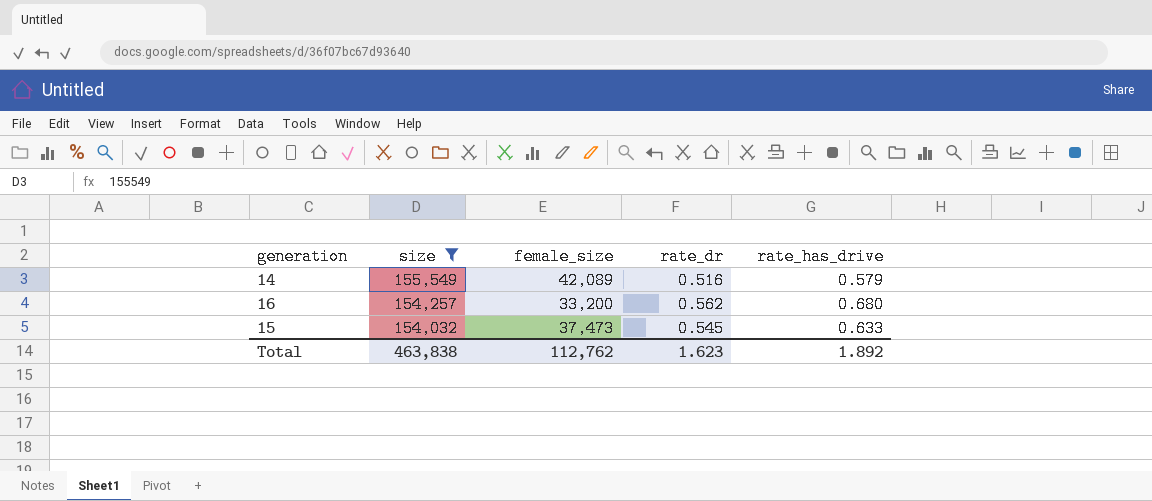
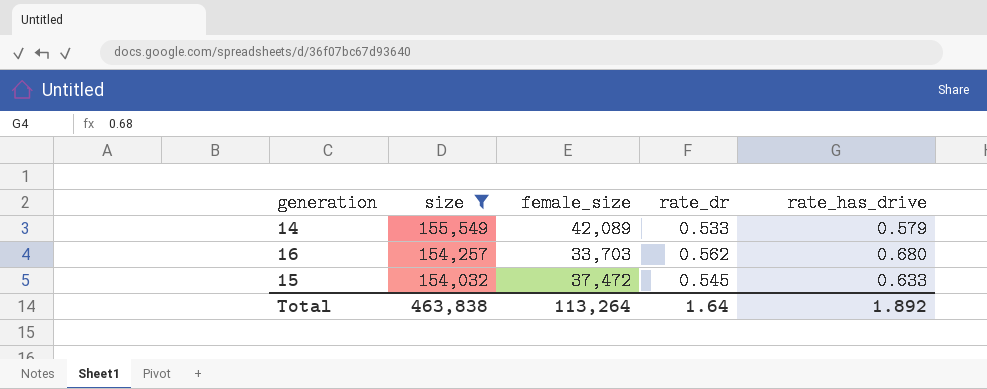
14 | rate_dr: 0.516 -> 0.533
16 | female_size: 33,200 -> 33,703
15 | female_size: 37,473 -> 37,472
Total | female_size: 112,762 -> 113,264
Total | rate_dr: 1.623 -> 1.64

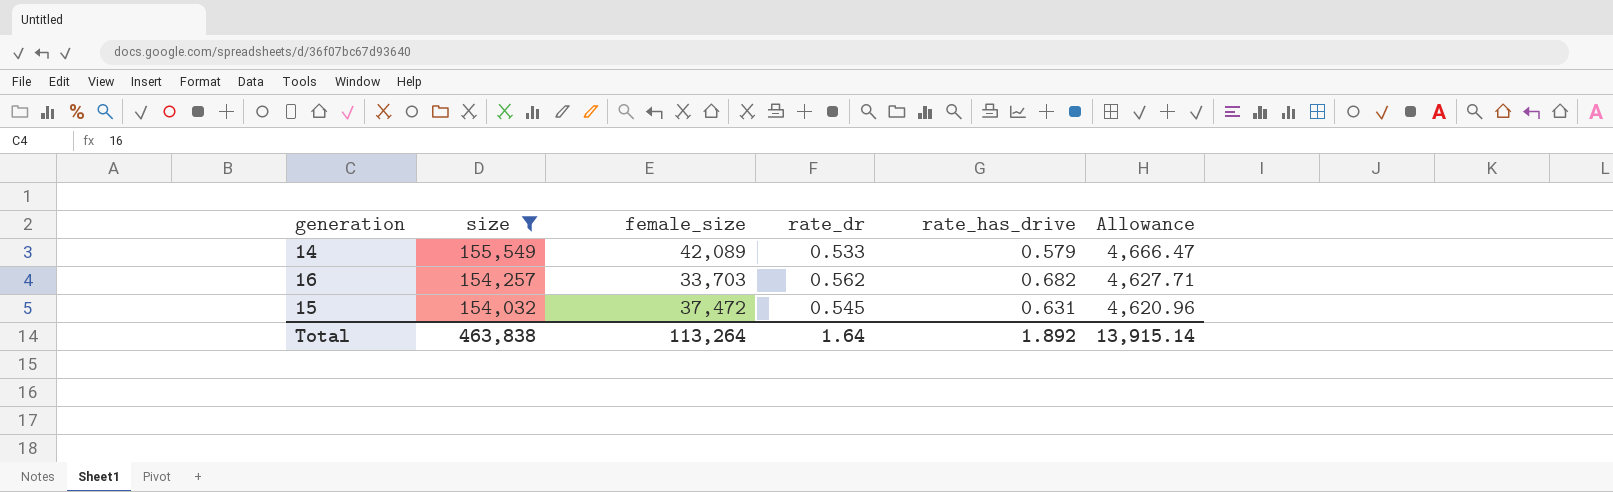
column Allowance | formula: none -> [size] * 0.03
16 | rate_has_drive: 0.680 -> 0.682
15 | rate_has_drive: 0.633 -> 0.631

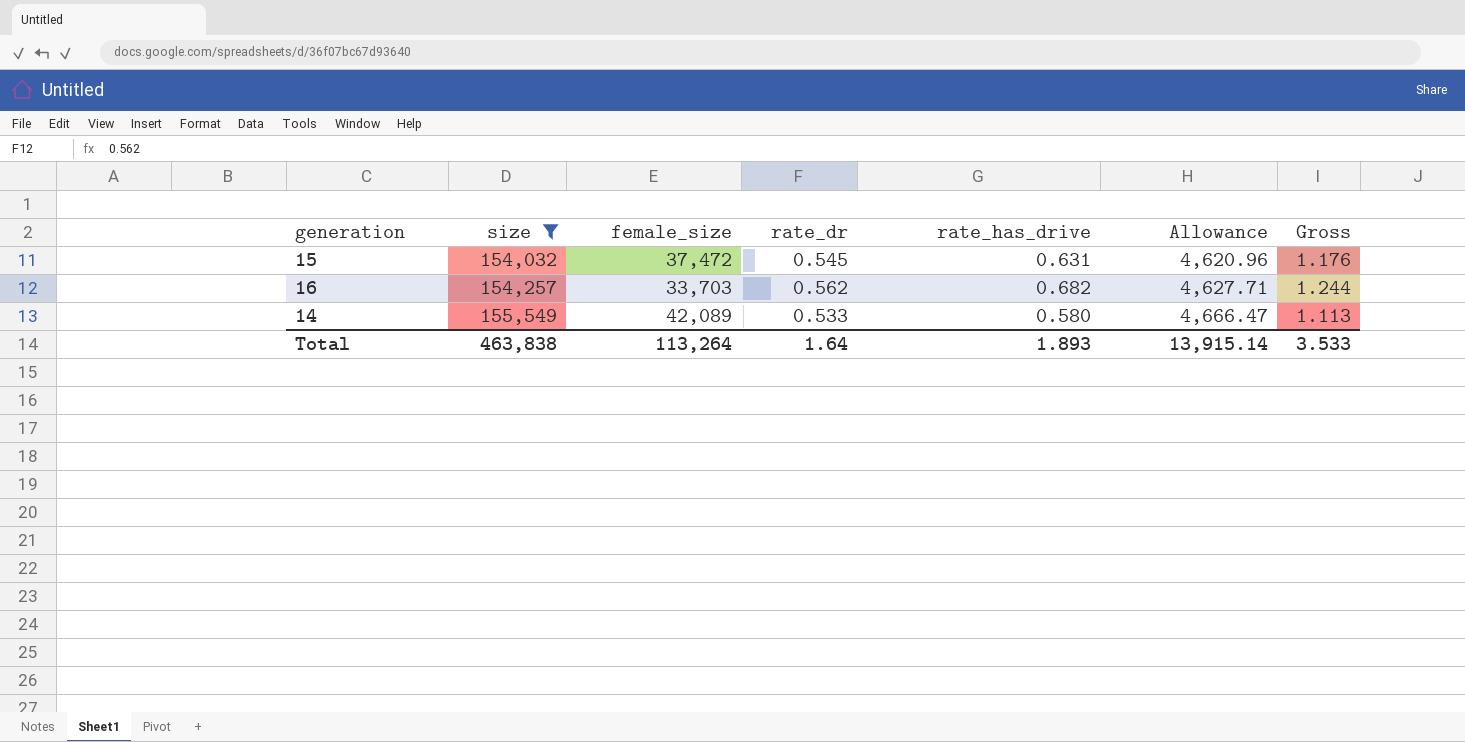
row order: size descending -> size ascending
column Gross | formula: none -> [rate_dr] + [rate_has_drive]
14 | rate_has_drive: 0.579 -> 0.580
Total | rate_has_drive: 1.892 -> 1.893

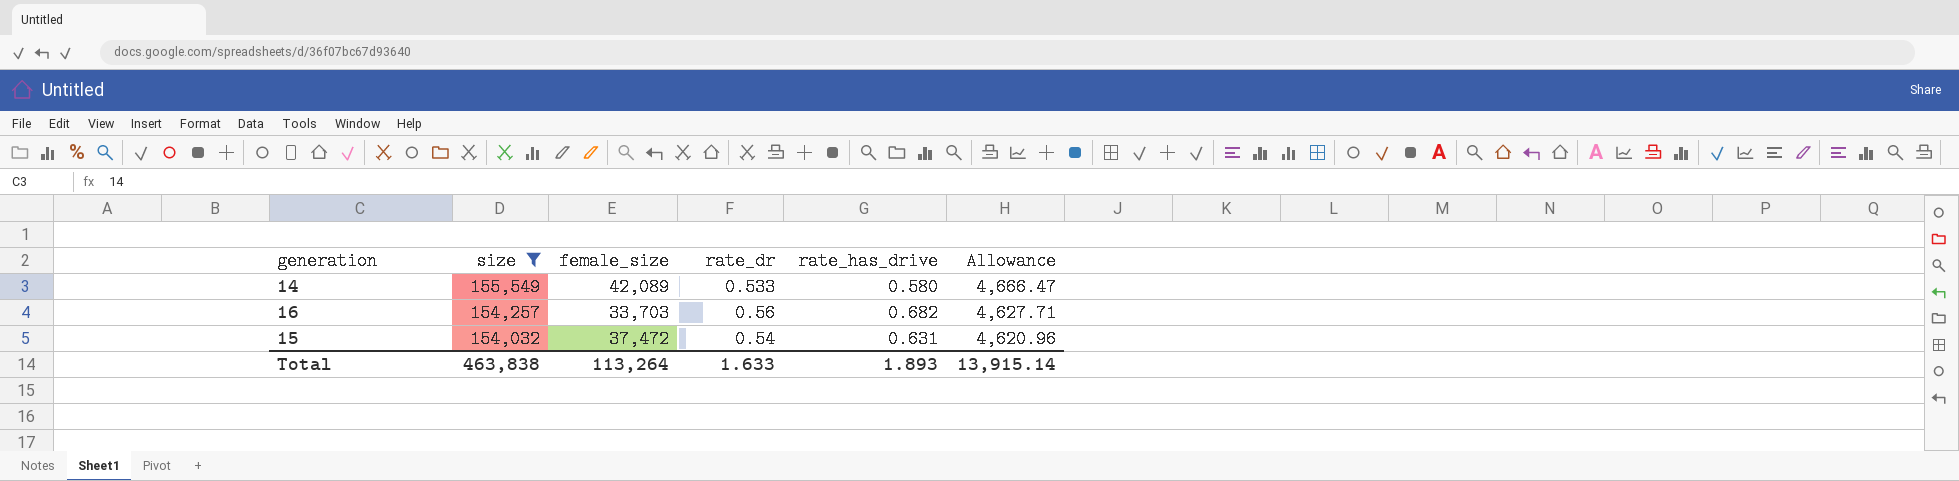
row order: size ascending -> size descending
column Gross | formula: [rate_dr] + [rate_has_drive] -> none
16 | rate_dr: 0.562 -> 0.56
15 | rate_dr: 0.545 -> 0.54
Total | rate_dr: 1.64 -> 1.633

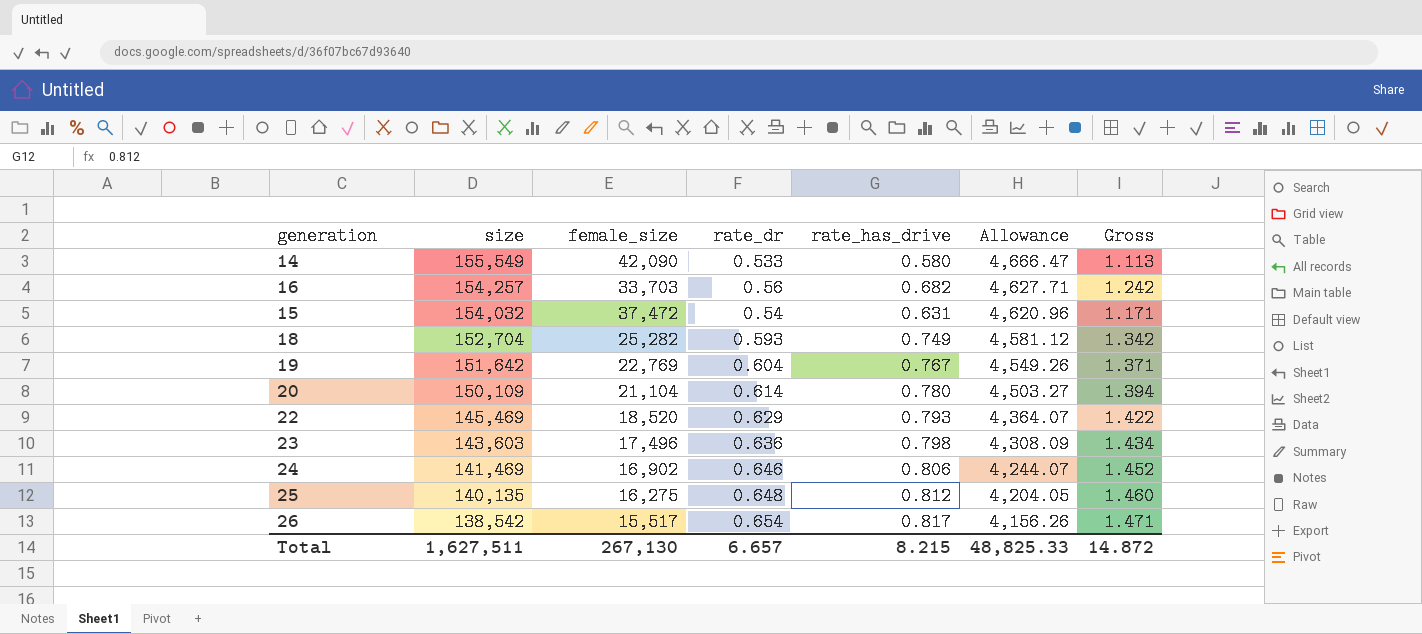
filter: size >= 154,032 -> none
column Gross | formula: none -> [rate_dr] + [rate_has_drive]
14 | female_size: 42,089 -> 42,090
Total | size: 463,838 -> 1,627,511
Total | female_size: 113,264 -> 267,130
Total | rate_dr: 1.633 -> 6.657
Total | rate_has_drive: 1.893 -> 8.215
Total | Allowance: 13,915.14 -> 48,825.33

